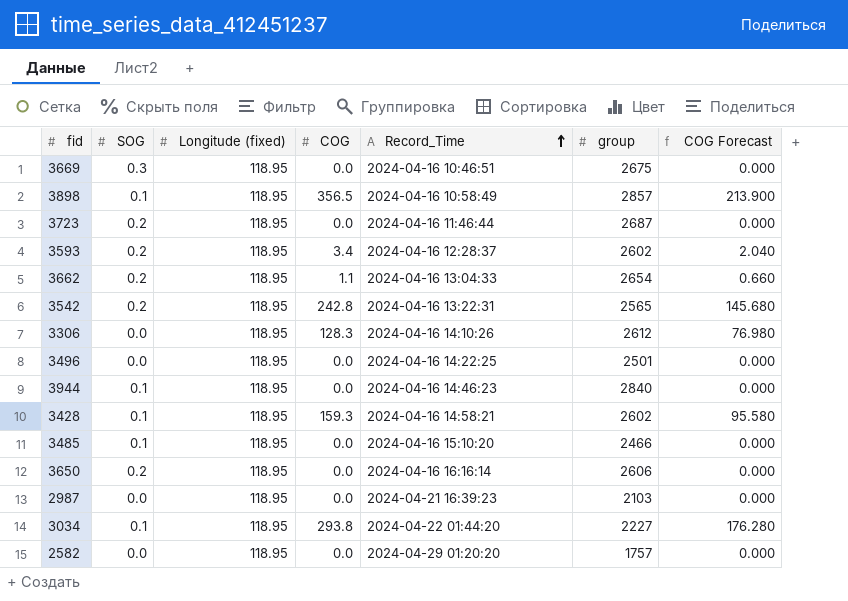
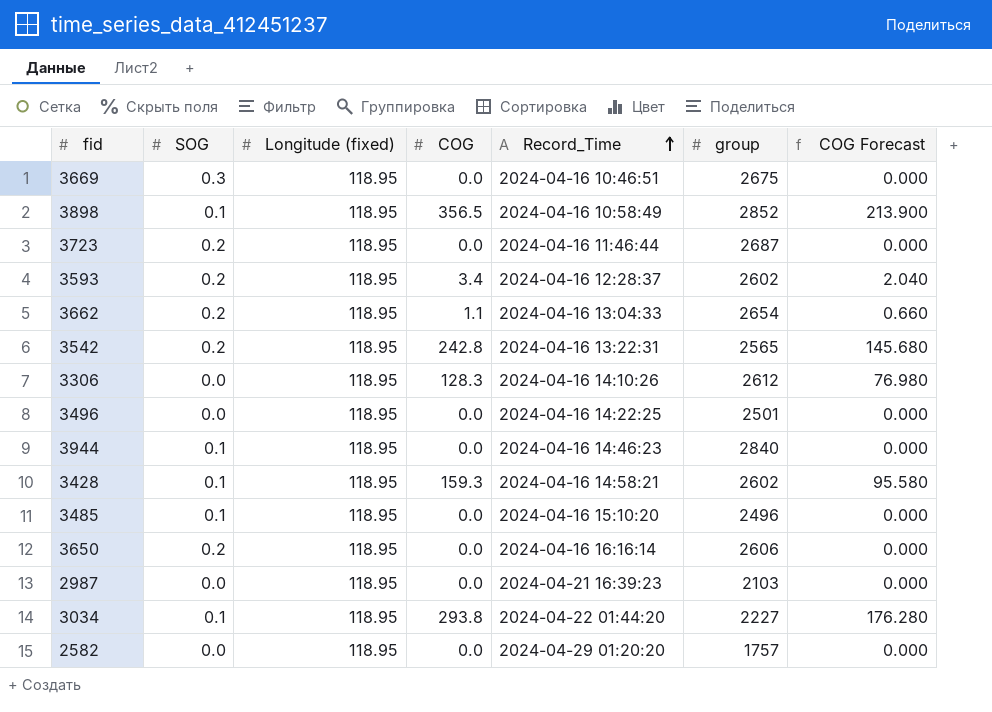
3898 | group: 2857 -> 2852
3485 | group: 2466 -> 2496

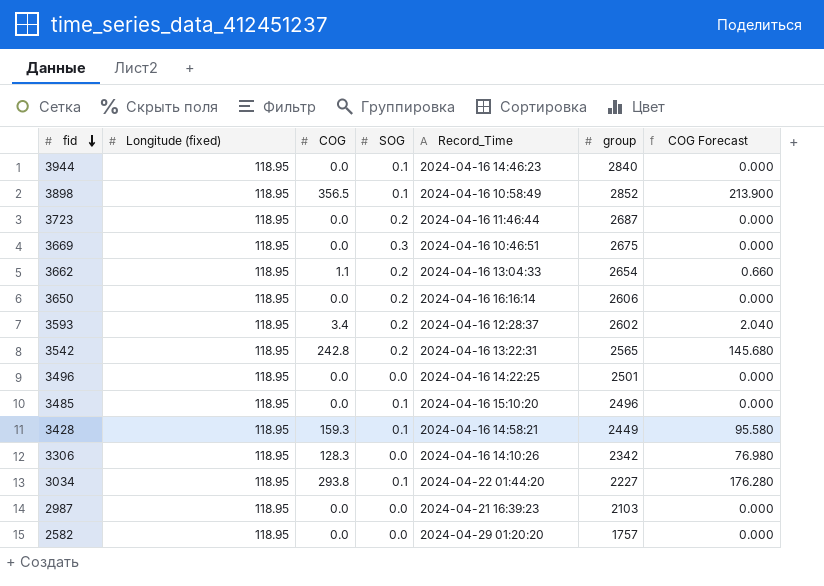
row order: Record_Time ascending -> fid descending
column SOG | position: 2 -> 4
3428 | group: 2602 -> 2449
3306 | group: 2612 -> 2342

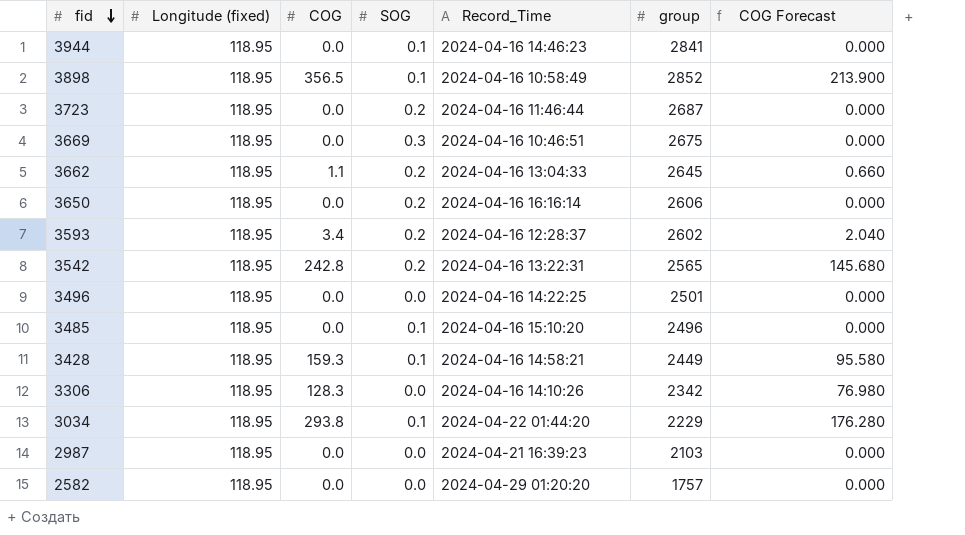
3944 | group: 2840 -> 2841
3662 | group: 2654 -> 2645
3034 | group: 2227 -> 2229

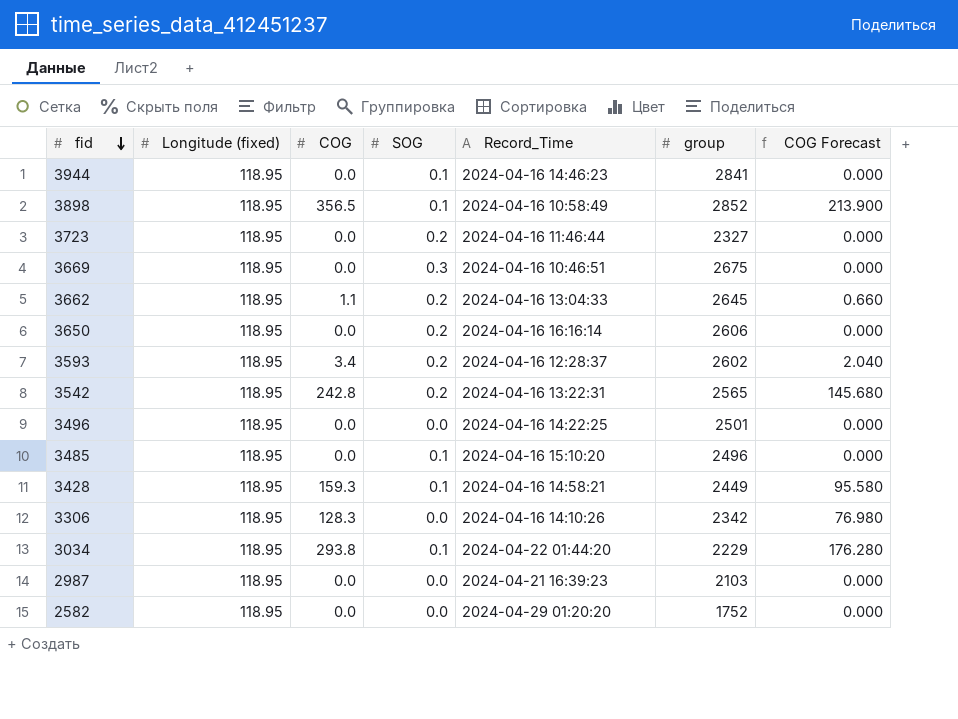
3723 | group: 2687 -> 2327
2582 | group: 1757 -> 1752

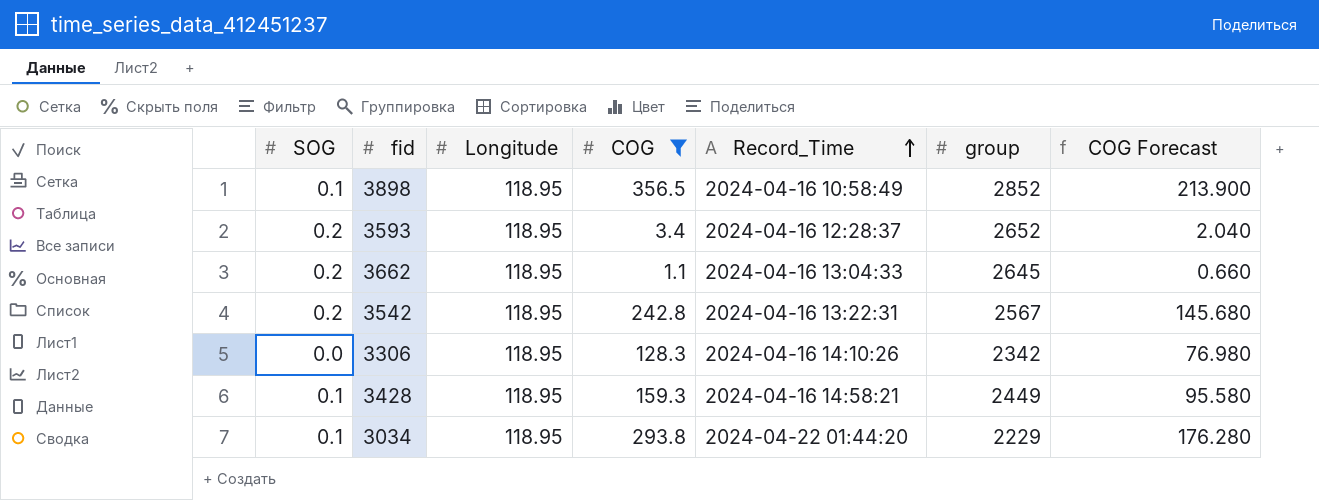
filter: none -> COG != 0.0
row order: fid descending -> Record_Time ascending
column SOG | position: 4 -> 1
column name: Longitude (fixed) -> Longitude
3593 | group: 2602 -> 2652
3542 | group: 2565 -> 2567

